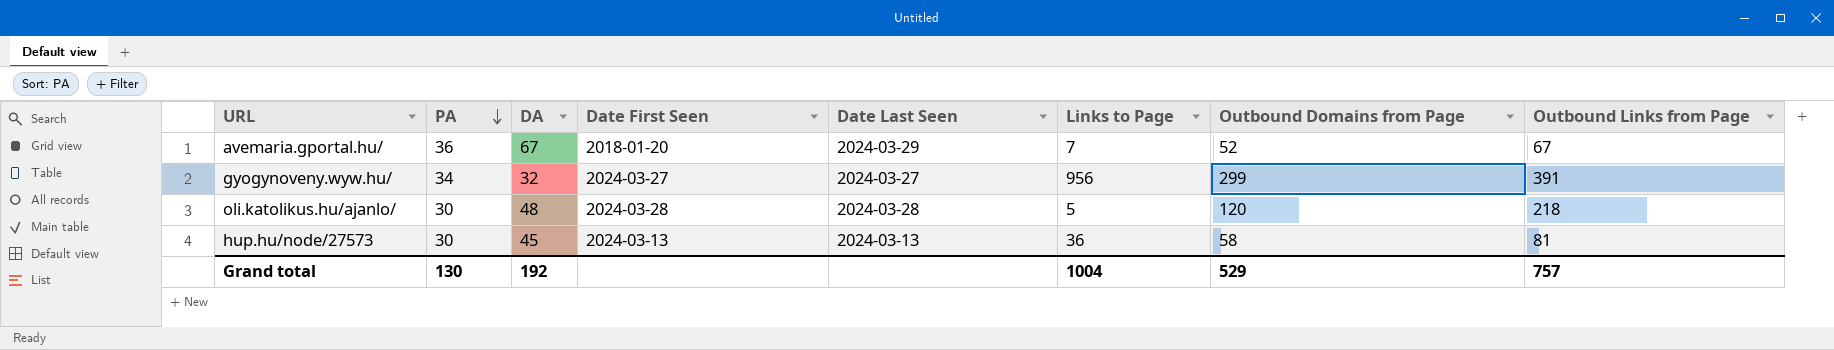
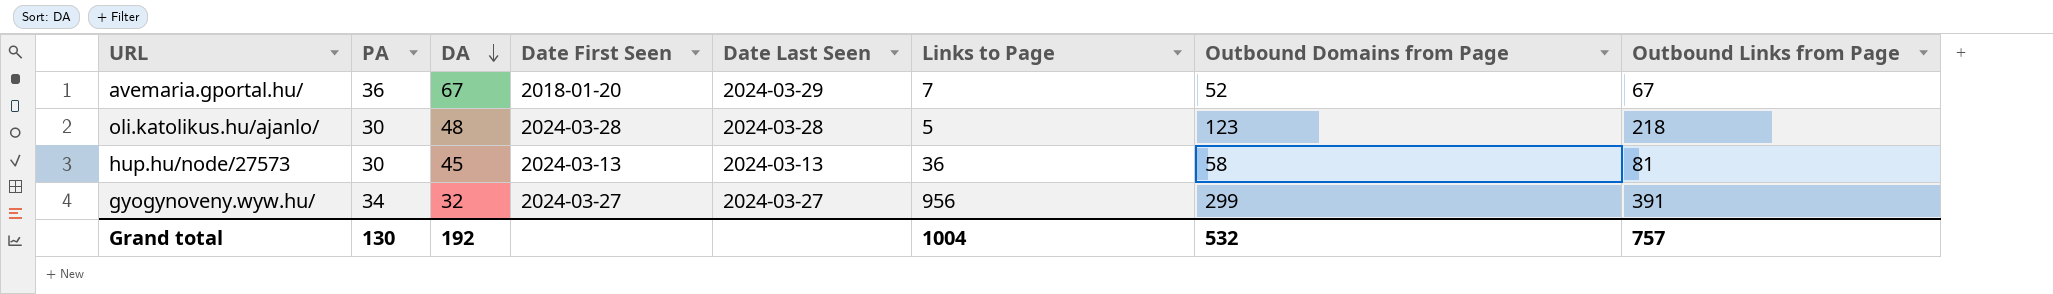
row order: PA descending -> DA descending
oli.katolikus.hu/ajanlo/ | Outbound Domains from Page: 120 -> 123
Grand total | Outbound Domains from Page: 529 -> 532

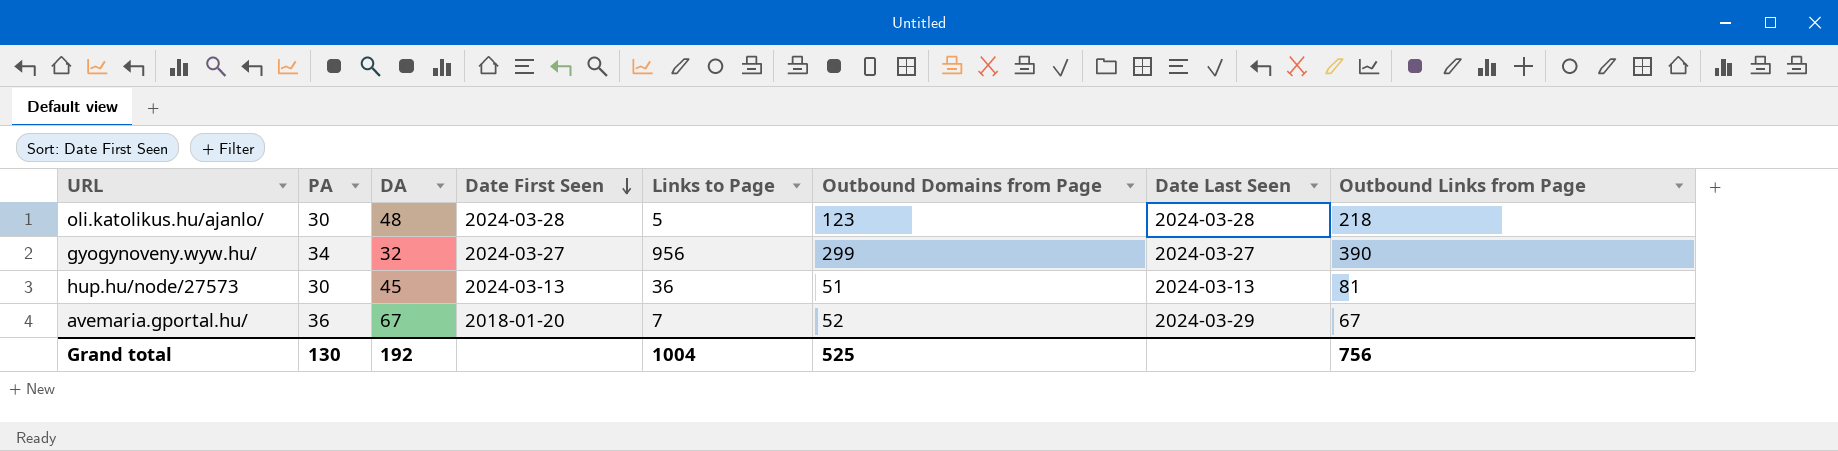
row order: DA descending -> Date First Seen descending
column Date Last Seen | position: 5 -> 7
gyogynoveny.wyw.hu/ | Outbound Links from Page: 391 -> 390
hup.hu/node/27573 | Outbound Domains from Page: 58 -> 51
Grand total | Outbound Domains from Page: 532 -> 525
Grand total | Outbound Links from Page: 757 -> 756

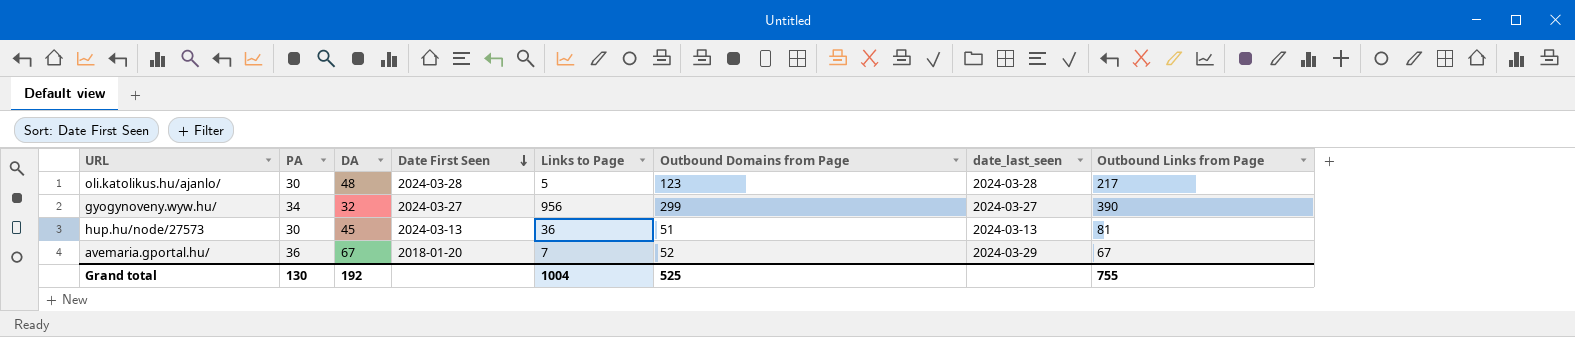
column name: Date Last Seen -> date_last_seen
oli.katolikus.hu/ajanlo/ | Outbound Links from Page: 218 -> 217
Grand total | Outbound Links from Page: 756 -> 755

